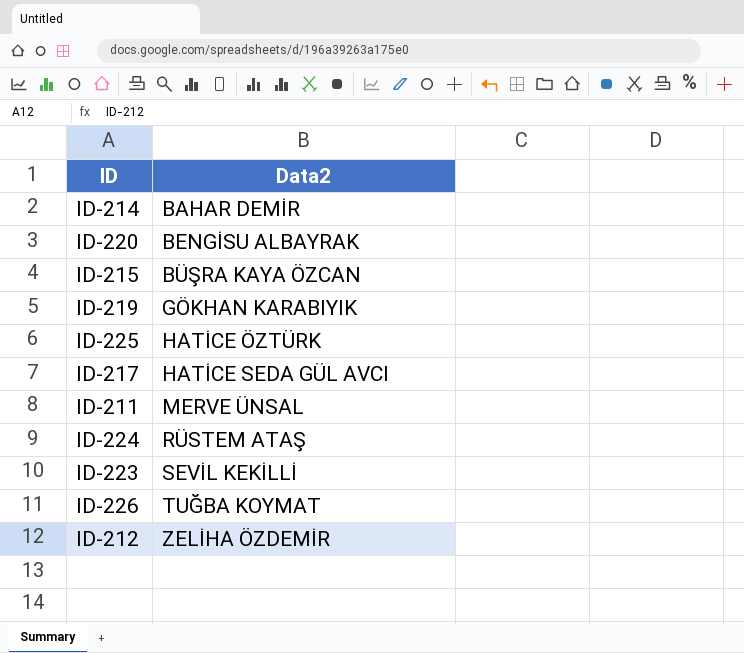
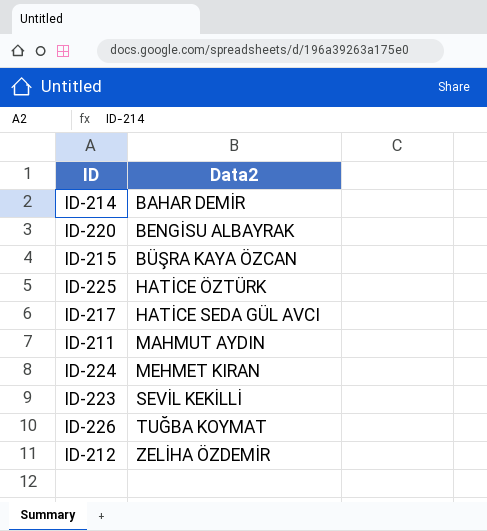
row ID-219: GÖKHAN KARABIYIK -> none
ID-211 | Data2: MERVE ÜNSAL -> MAHMUT AYDIN
ID-224 | Data2: RÜSTEM ATAŞ -> MEHMET KIRAN

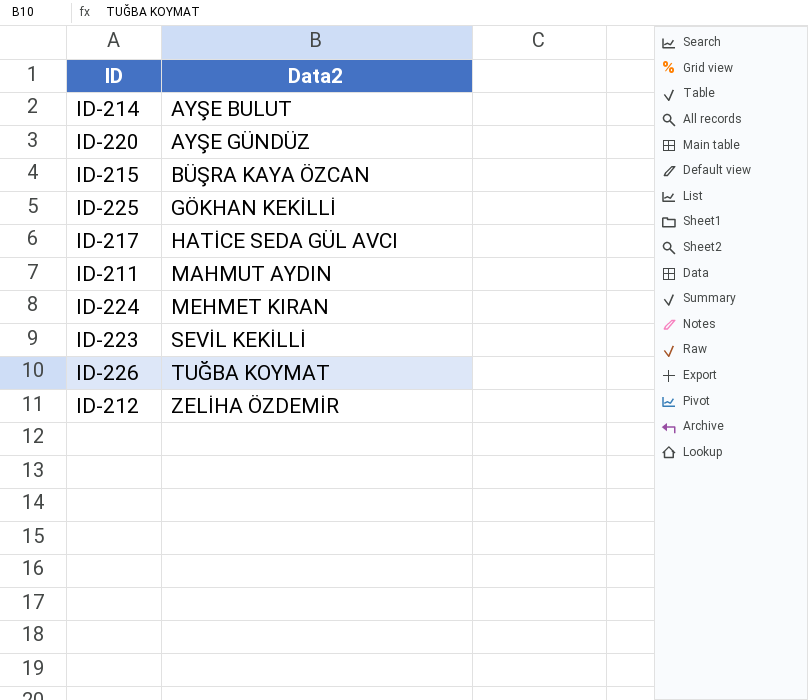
ID-214 | Data2: BAHAR DEMİR -> AYŞE BULUT
ID-220 | Data2: BENGİSU ALBAYRAK -> AYŞE GÜNDÜZ
ID-225 | Data2: HATİCE ÖZTÜRK -> GÖKHAN KEKİLLİ

